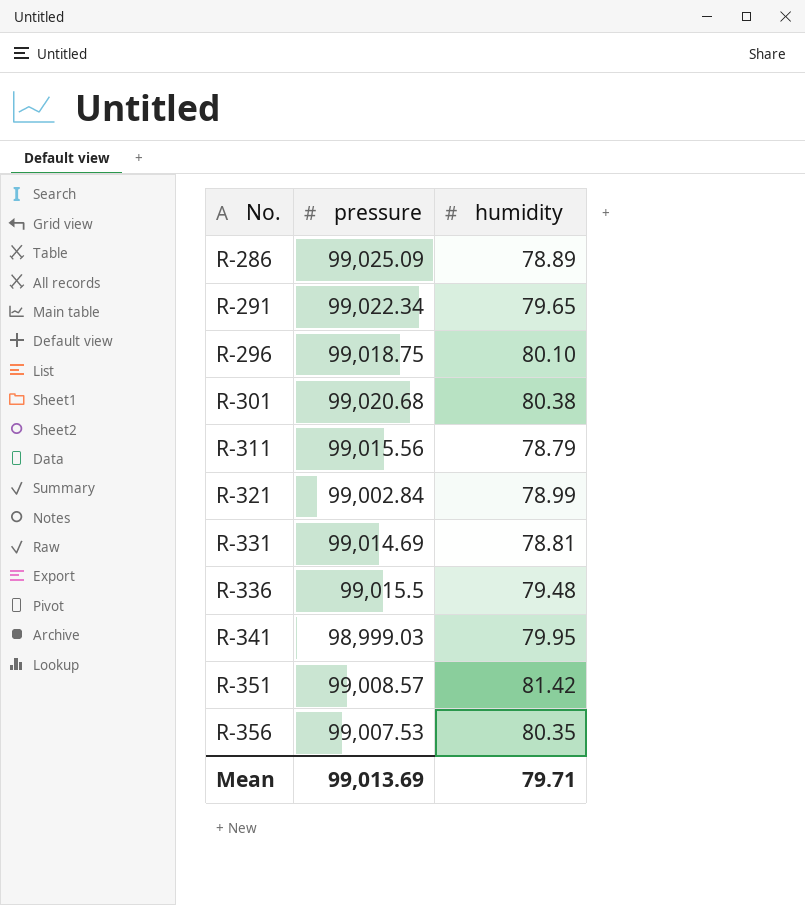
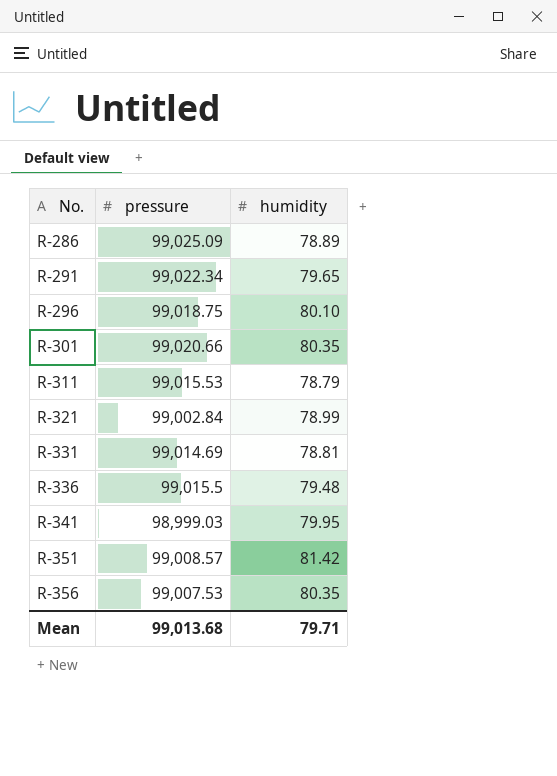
R-301 | pressure: 99,020.68 -> 99,020.66
R-301 | humidity: 80.38 -> 80.35
R-311 | pressure: 99,015.56 -> 99,015.53
Mean | pressure: 99,013.69 -> 99,013.68

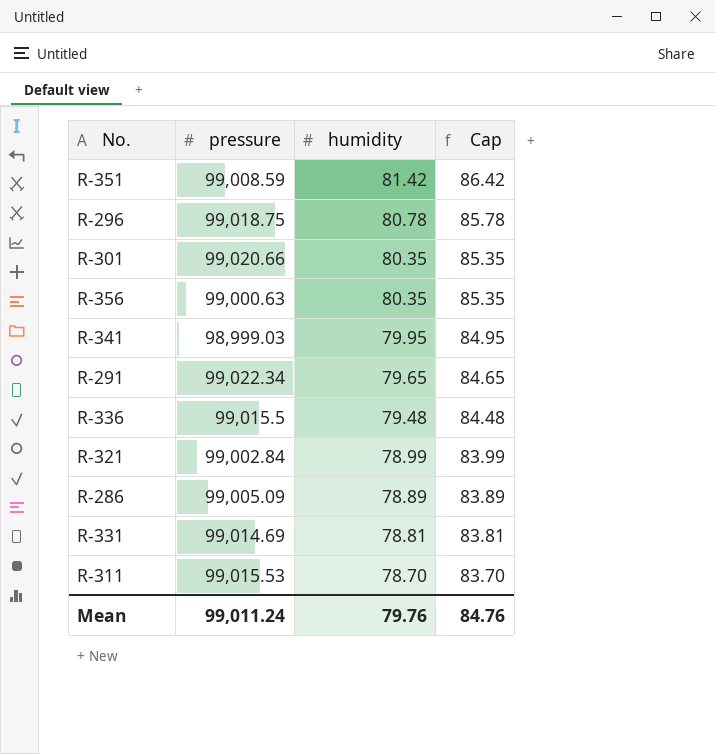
row order: No. ascending -> humidity descending
column Cap | formula: none -> [humidity] + 5
R-351 | pressure: 99,008.57 -> 99,008.59
R-296 | humidity: 80.10 -> 80.78
R-356 | pressure: 99,007.53 -> 99,000.63
R-286 | pressure: 99,025.09 -> 99,005.09
R-311 | humidity: 78.79 -> 78.70
Mean | pressure: 99,013.68 -> 99,011.24
Mean | humidity: 79.71 -> 79.76

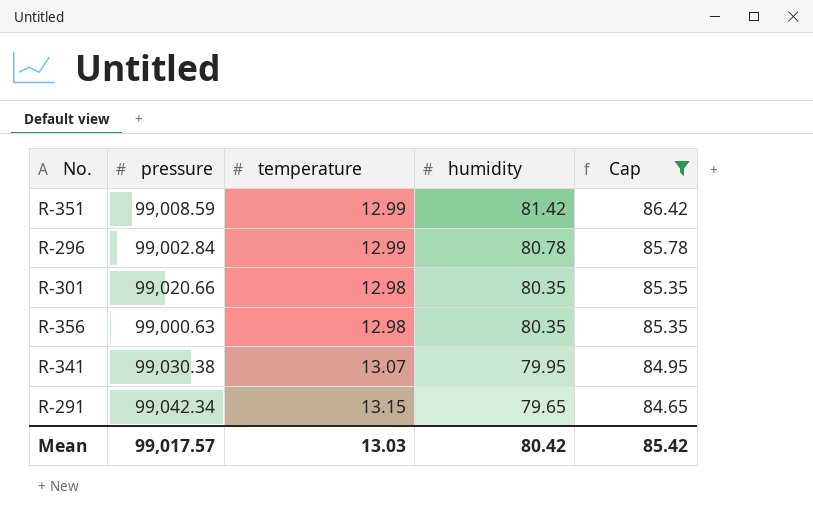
filter: none -> Cap >= 84.65
column temperature | position: none -> 3
R-296 | pressure: 99,018.75 -> 99,002.84
R-341 | pressure: 98,999.03 -> 99,030.38
R-291 | pressure: 99,022.34 -> 99,042.34
Mean | pressure: 99,011.24 -> 99,017.57
Mean | humidity: 79.76 -> 80.42
Mean | Cap: 84.76 -> 85.42

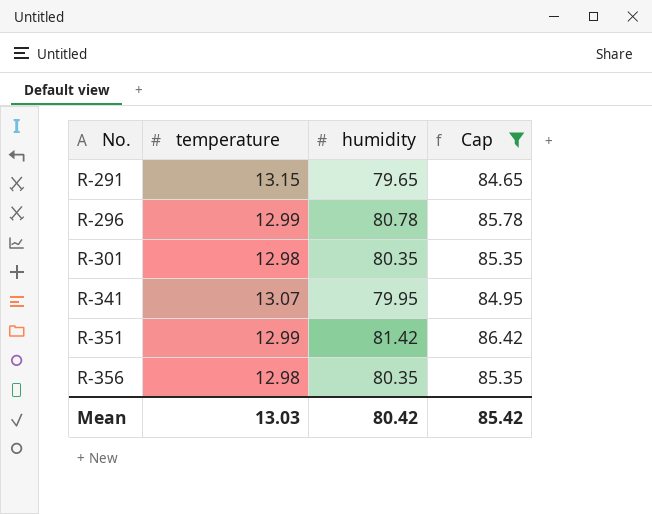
row order: humidity descending -> No. ascending
column pressure | position: 2 -> none

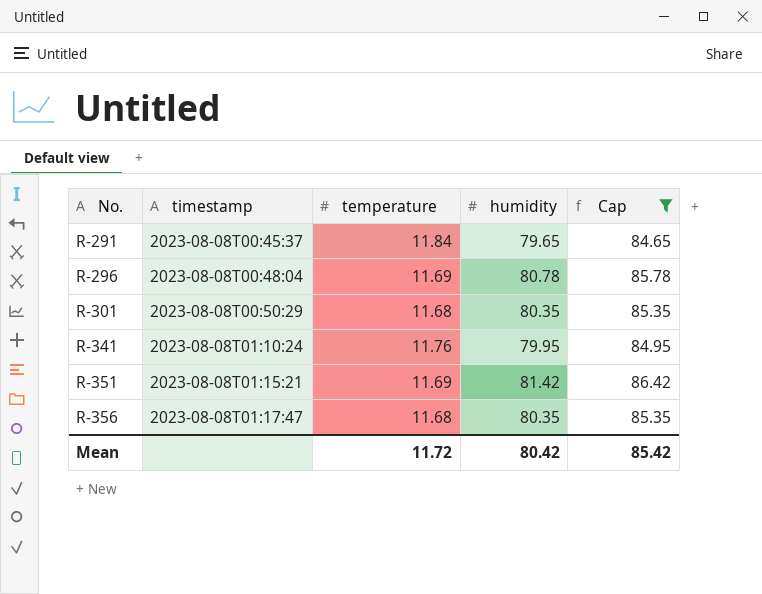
column timestamp | position: none -> 2
R-291 | temperature: 13.15 -> 11.84
R-296 | temperature: 12.99 -> 11.69
R-301 | temperature: 12.98 -> 11.68
R-341 | temperature: 13.07 -> 11.76
R-351 | temperature: 12.99 -> 11.69
R-356 | temperature: 12.98 -> 11.68
Mean | temperature: 13.03 -> 11.72

